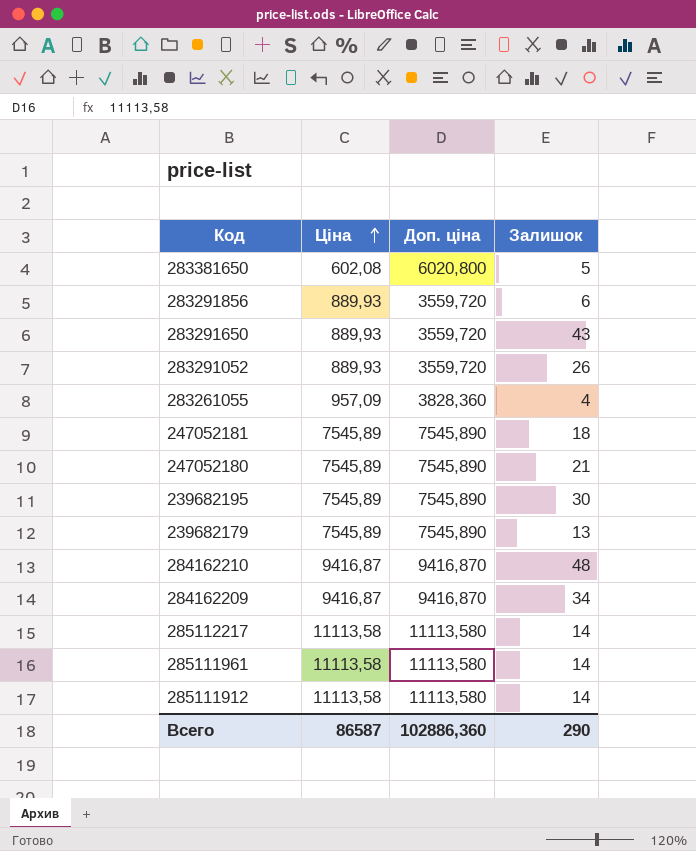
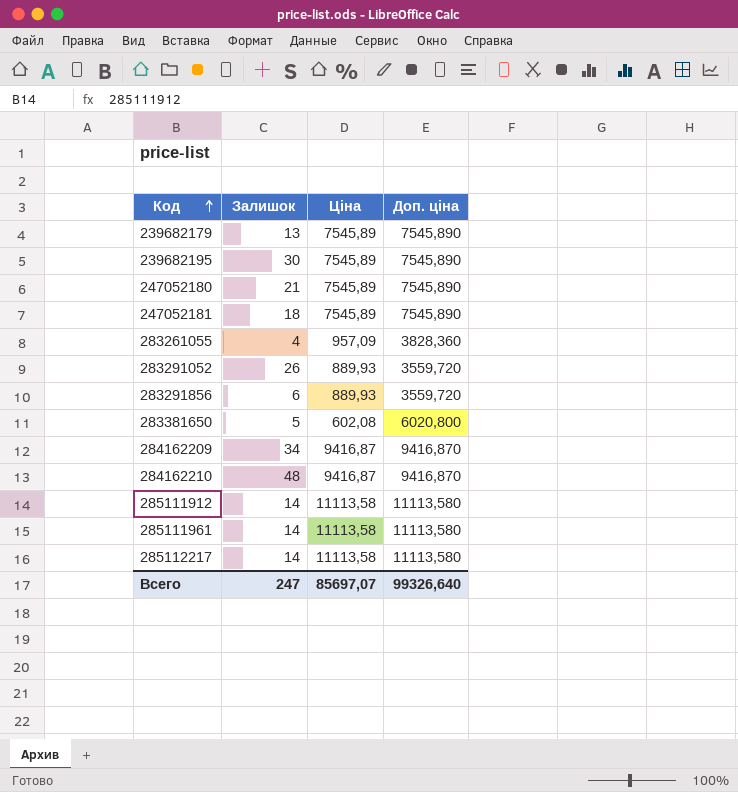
row order: Ціна ascending -> Код ascending
column Залишок | position: 4 -> 2
row 283291650: 889,93 | 3559,720 | 43 -> none
Всего | Залишок: 290 -> 247
Всего | Ціна: 86587 -> 85697,07
Всего | Доп. ціна: 102886,360 -> 99326,640

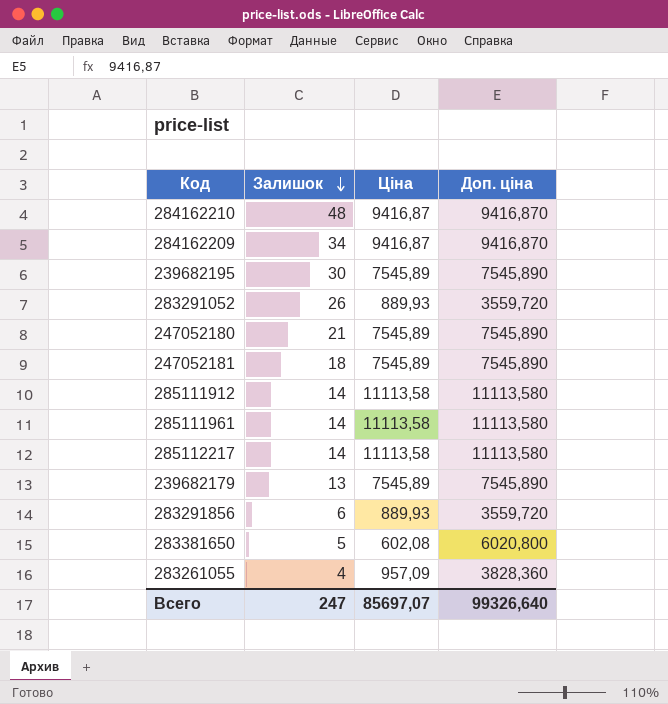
row order: Код ascending -> Залишок descending

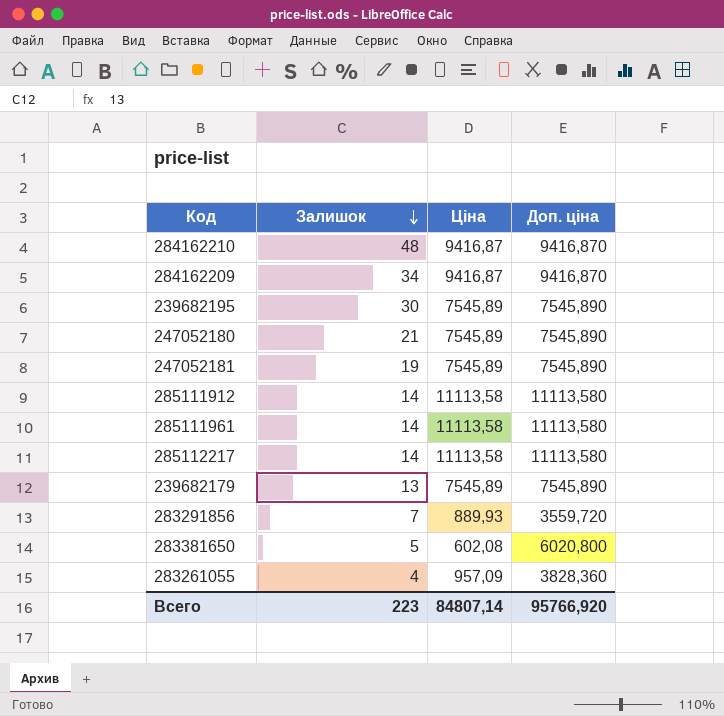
row 283291052: 26 | 889,93 | 3559,720 -> none
247052181 | Залишок: 18 -> 19
283291856 | Залишок: 6 -> 7
Всего | Залишок: 247 -> 223
Всего | Ціна: 85697,07 -> 84807,14
Всего | Доп. ціна: 99326,640 -> 95766,920

